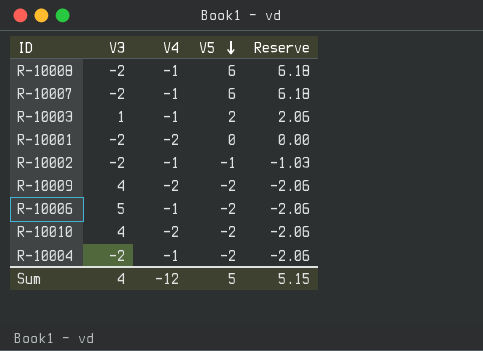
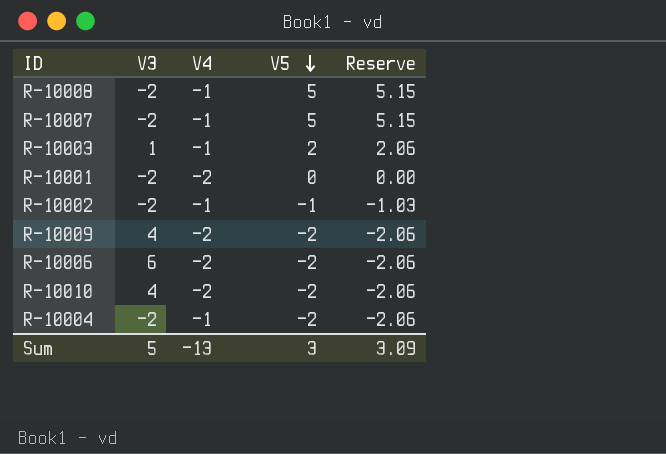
R-10008 | V5: 6 -> 5
R-10008 | Reserve: 6.18 -> 5.15
R-10007 | V5: 6 -> 5
R-10007 | Reserve: 6.18 -> 5.15
R-10006 | V3: 5 -> 6
R-10006 | V4: -1 -> -2
Sum | V3: 4 -> 5
Sum | V4: -12 -> -13
Sum | V5: 5 -> 3
Sum | Reserve: 5.15 -> 3.09

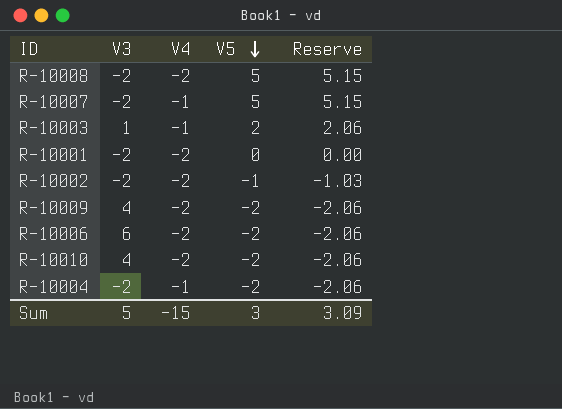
R-10008 | V4: -1 -> -2
R-10002 | V4: -1 -> -2
Sum | V4: -13 -> -15

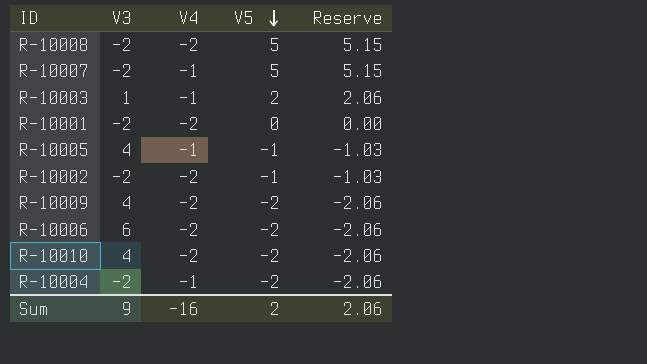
row R-10005: none -> 4 | -1 | -1 | -1.03
Sum | V3: 5 -> 9
Sum | V4: -15 -> -16
Sum | V5: 3 -> 2
Sum | Reserve: 3.09 -> 2.06

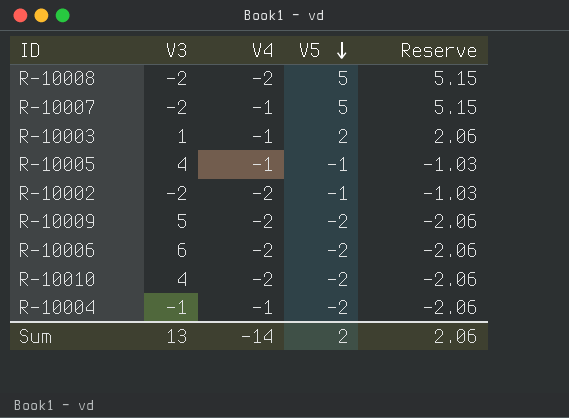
row R-10001: -2 | -2 | 0 | 0.00 -> none
R-10009 | V3: 4 -> 5
R-10004 | V3: -2 -> -1
Sum | V3: 9 -> 13
Sum | V4: -16 -> -14

